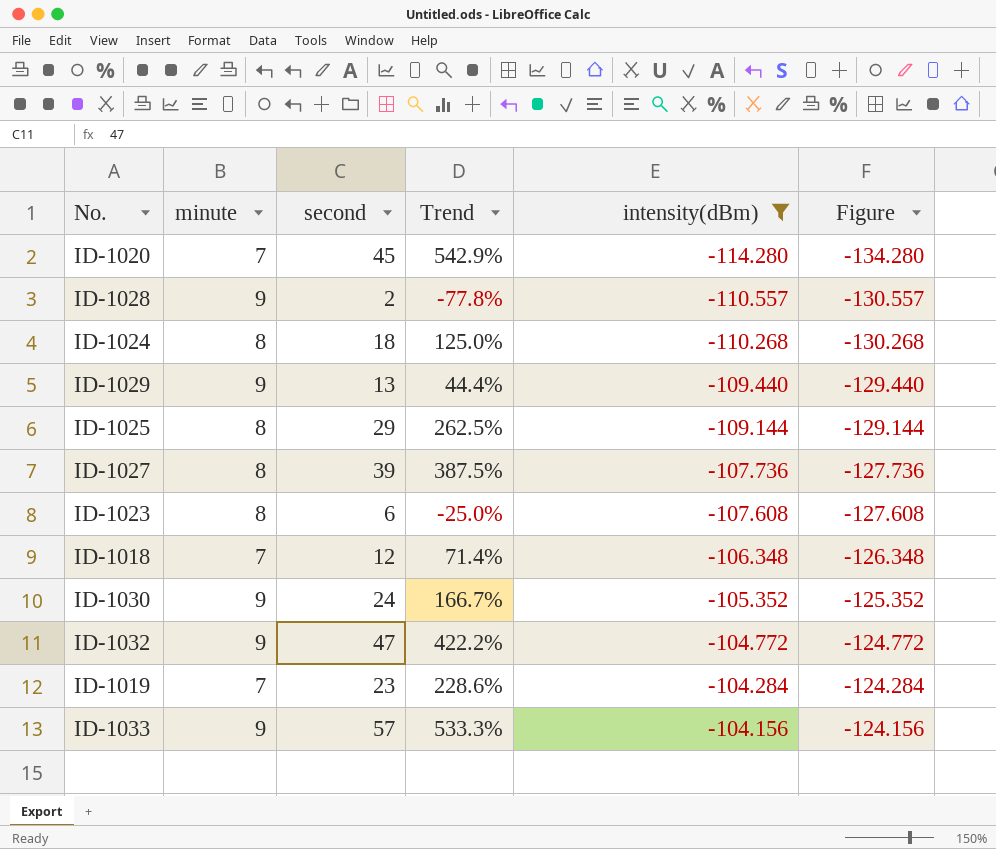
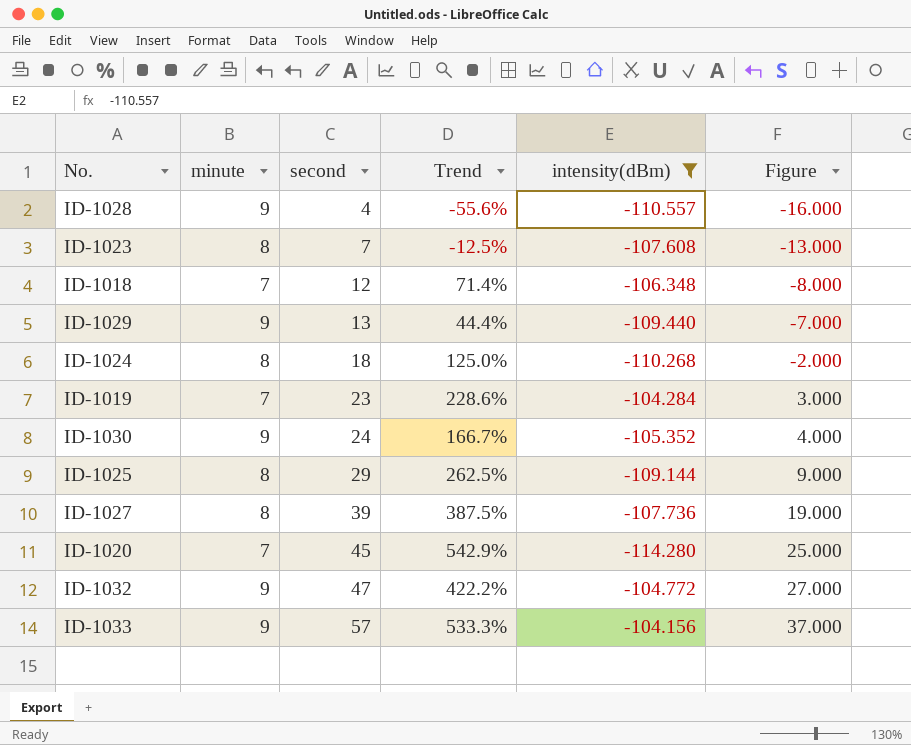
row order: intensity(dBm) ascending -> second ascending
column Figure | formula: [intensity(dBm)] - 20 -> [second] - 20
ID-1028 | second: 2 -> 4
ID-1028 | Trend: -77.8% -> -55.6%
ID-1023 | second: 6 -> 7
ID-1023 | Trend: -25.0% -> -12.5%

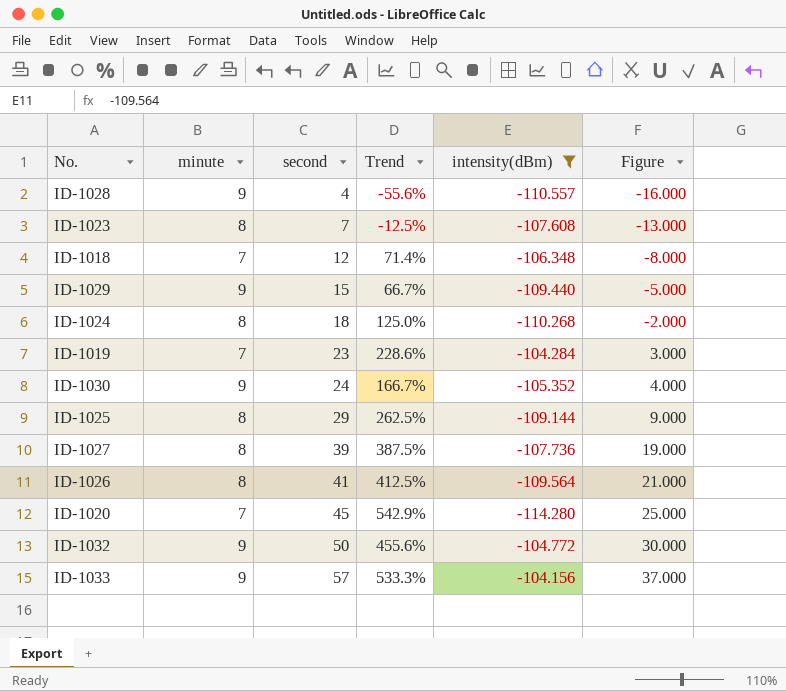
ID-1029 | second: 13 -> 15
ID-1029 | Trend: 44.4% -> 66.7%
ID-1029 | Figure: -7.000 -> -5.000
row ID-1026: none -> 8 | 41 | 412.5% | -109.564 | 21.000
ID-1032 | second: 47 -> 50
ID-1032 | Trend: 422.2% -> 455.6%
ID-1032 | Figure: 27.000 -> 30.000

